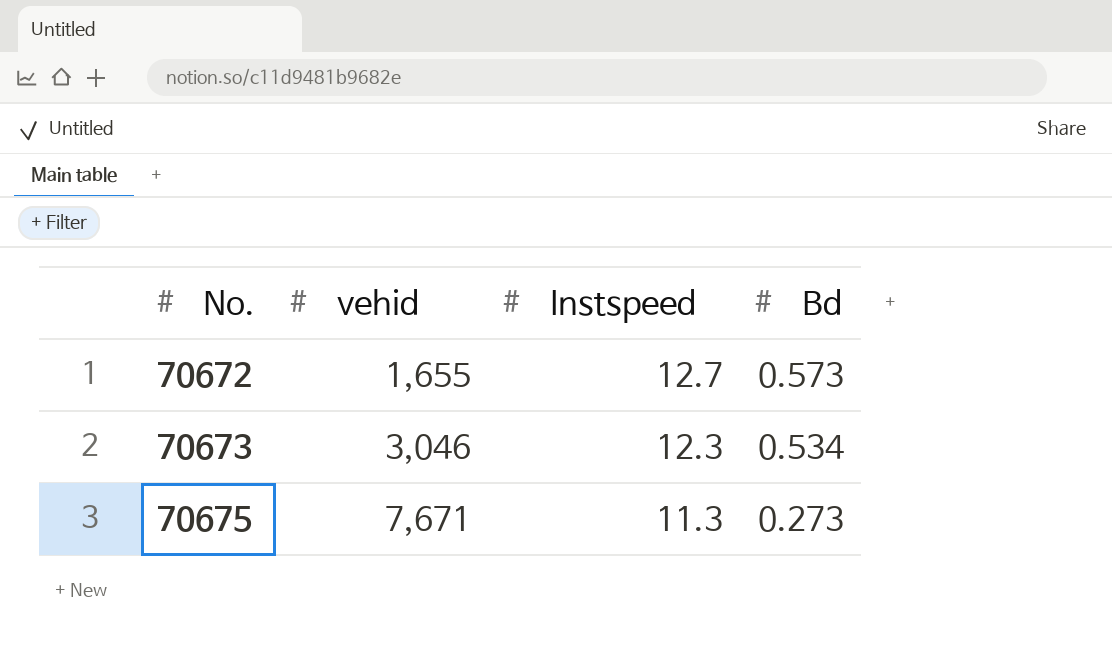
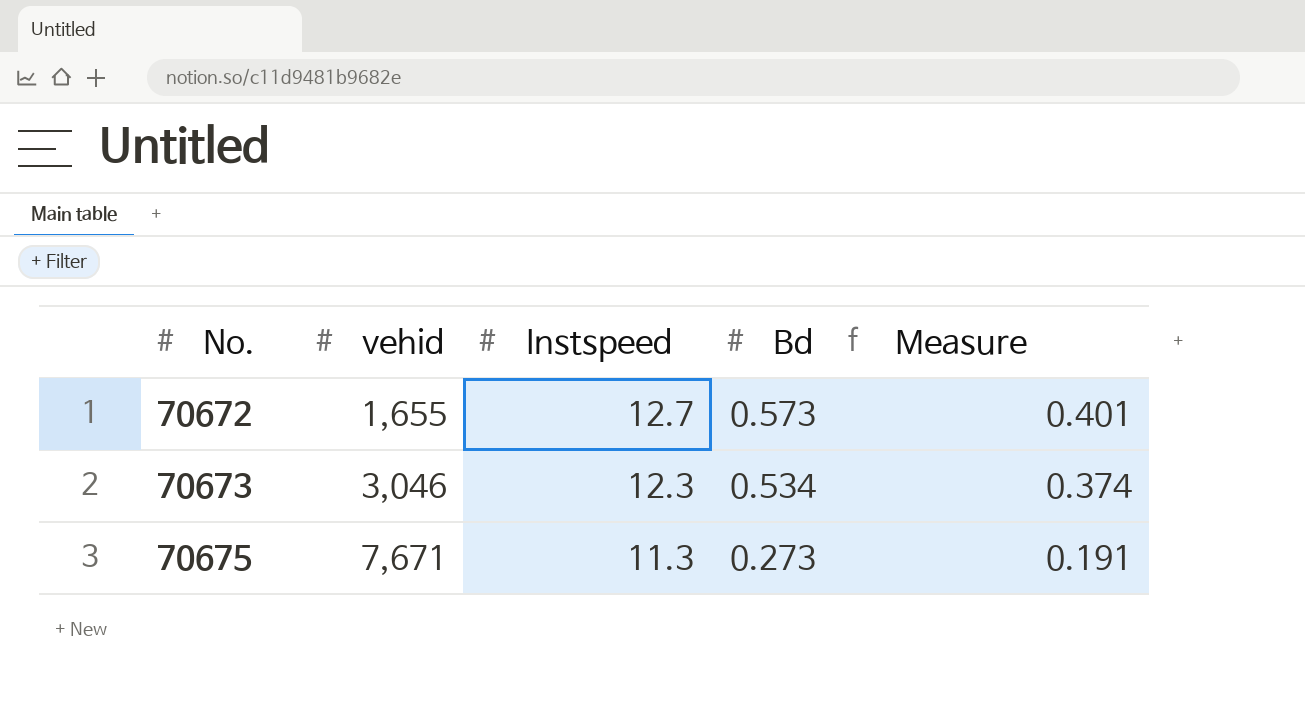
column Measure | formula: none -> [Bd] * 0.7

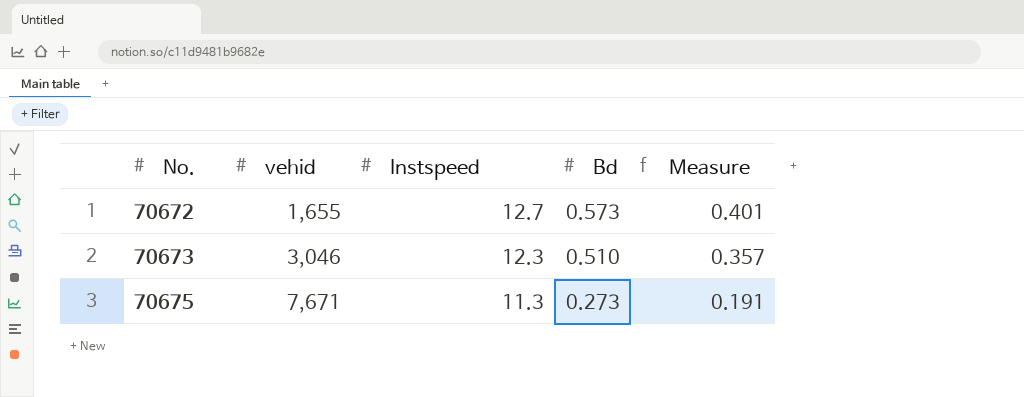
70673 | Bd: 0.534 -> 0.510
70673 | Measure: 0.374 -> 0.357

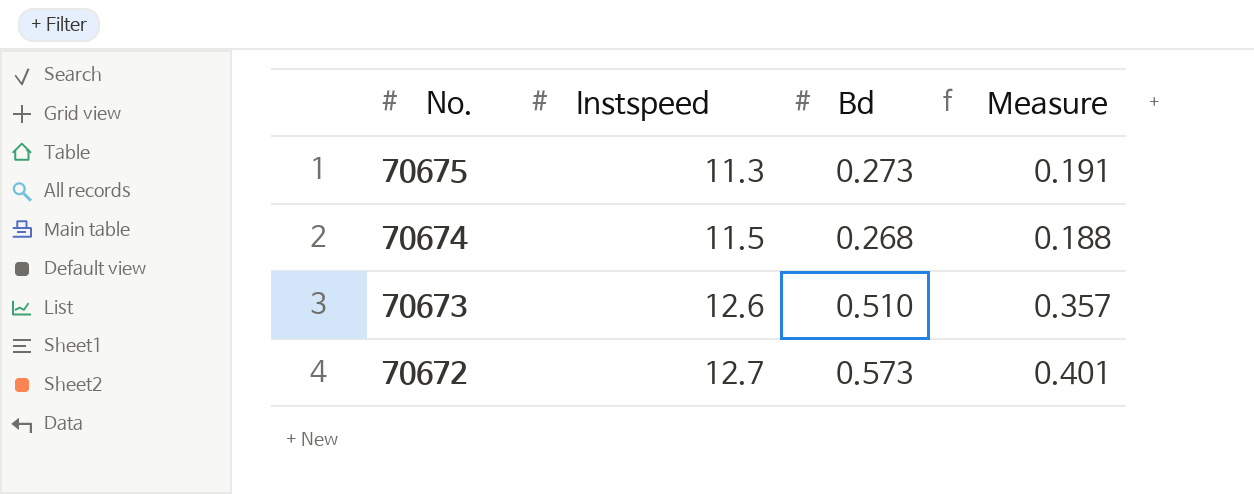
row order: No. ascending -> No. descending
column vehid | position: 2 -> none
row 70674: none -> 11.5 | 0.268 | 0.188
70673 | Instspeed: 12.3 -> 12.6

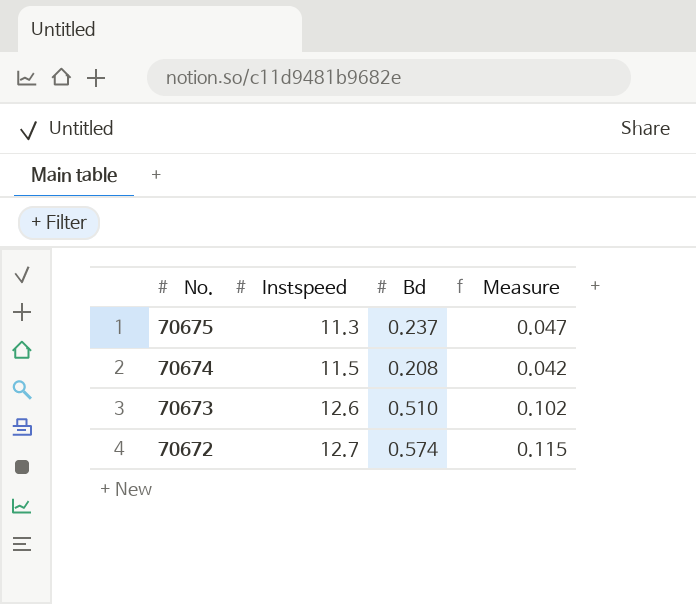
column Measure | formula: [Bd] * 0.7 -> [Bd] * 0.2
70675 | Bd: 0.273 -> 0.237
70674 | Bd: 0.268 -> 0.208
70672 | Bd: 0.573 -> 0.574

